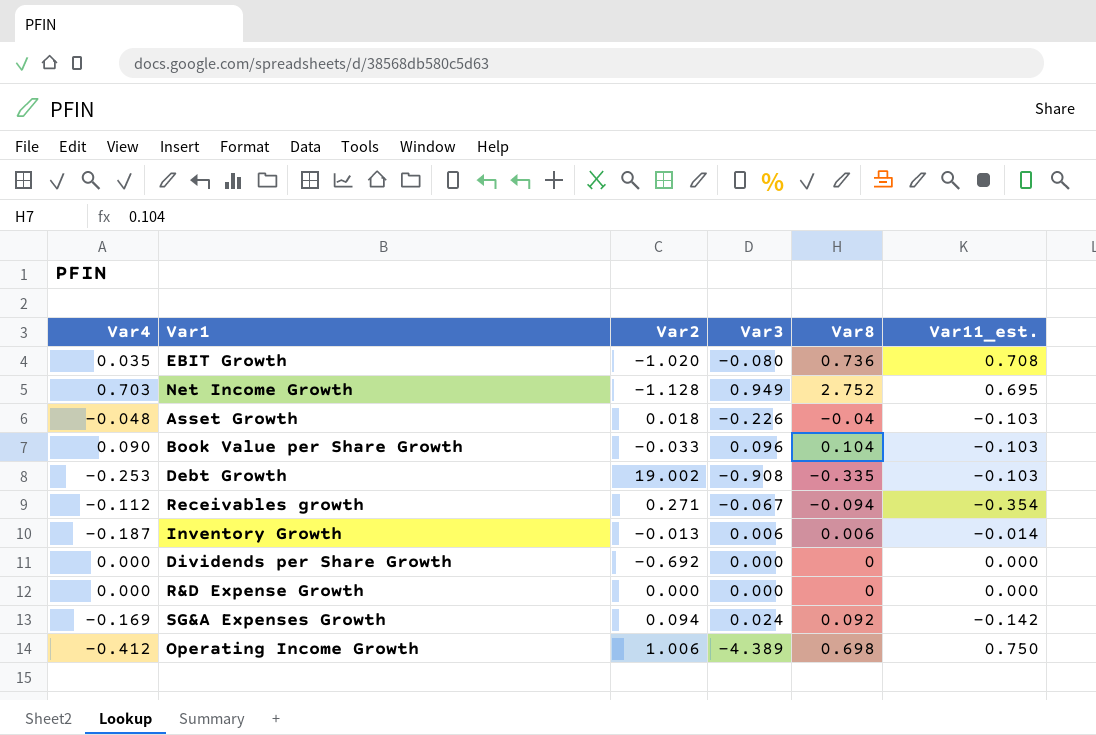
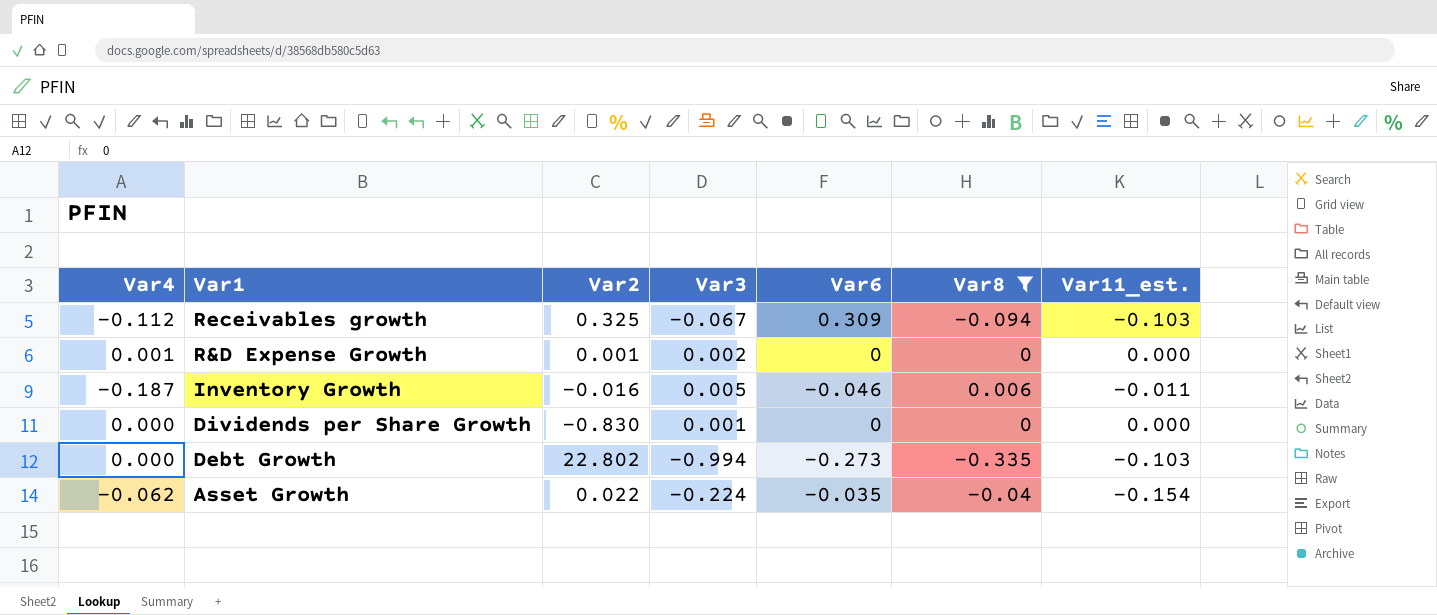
filter: none -> Var8 <= 0.006
row order: none -> Var1 descending
column Var6 | position: none -> 5
Receivables growth | Var2: 0.271 -> 0.325
Receivables growth | Var11_est.: -0.354 -> -0.103
R&D Expense Growth | Var4: 0.000 -> 0.001
R&D Expense Growth | Var2: 0.000 -> 0.001
R&D Expense Growth | Var3: 0.000 -> 0.002
Inventory Growth | Var2: -0.013 -> -0.016
Inventory Growth | Var3: 0.006 -> 0.005
Inventory Growth | Var11_est.: -0.014 -> -0.011
Dividends per Share Growth | Var2: -0.692 -> -0.830
Dividends per Share Growth | Var3: 0.000 -> 0.001
Debt Growth | Var4: -0.253 -> 0.000
Debt Growth | Var2: 19.002 -> 22.802
Debt Growth | Var3: -0.908 -> -0.994
Asset Growth | Var4: -0.048 -> -0.062
Asset Growth | Var2: 0.018 -> 0.022
Asset Growth | Var3: -0.226 -> -0.224
Asset Growth | Var11_est.: -0.103 -> -0.154

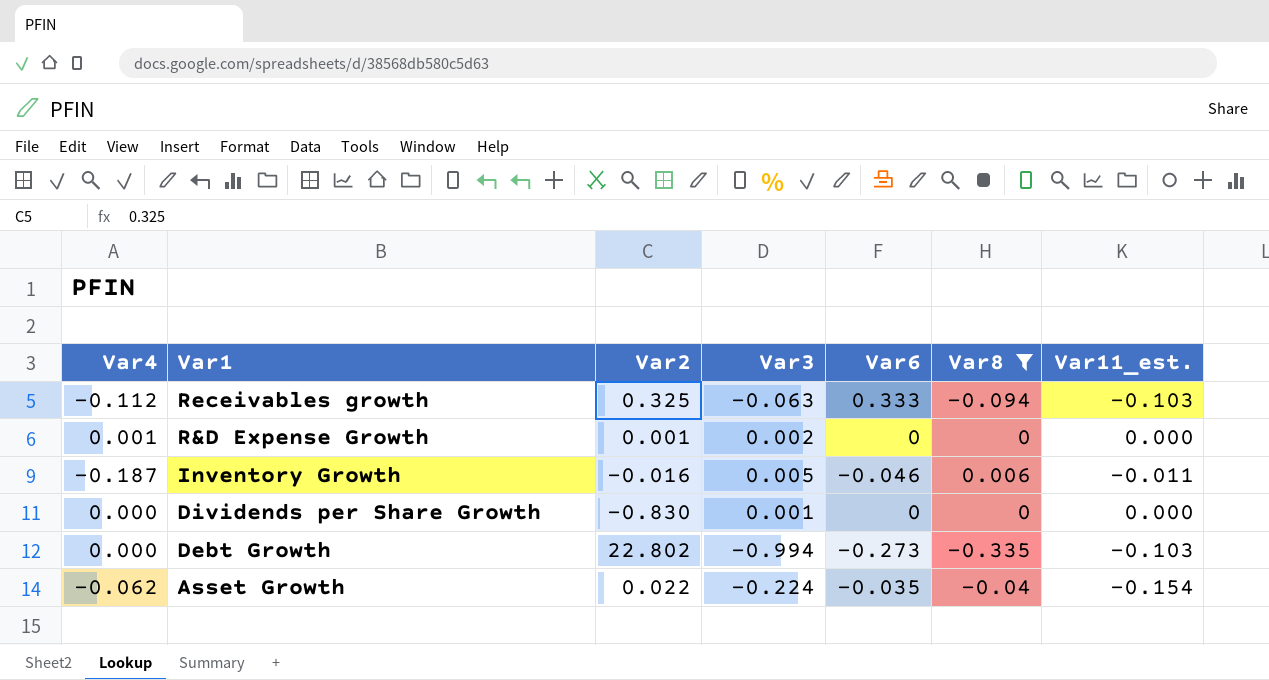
Receivables growth | Var3: -0.067 -> -0.063
Receivables growth | Var6: 0.309 -> 0.333

